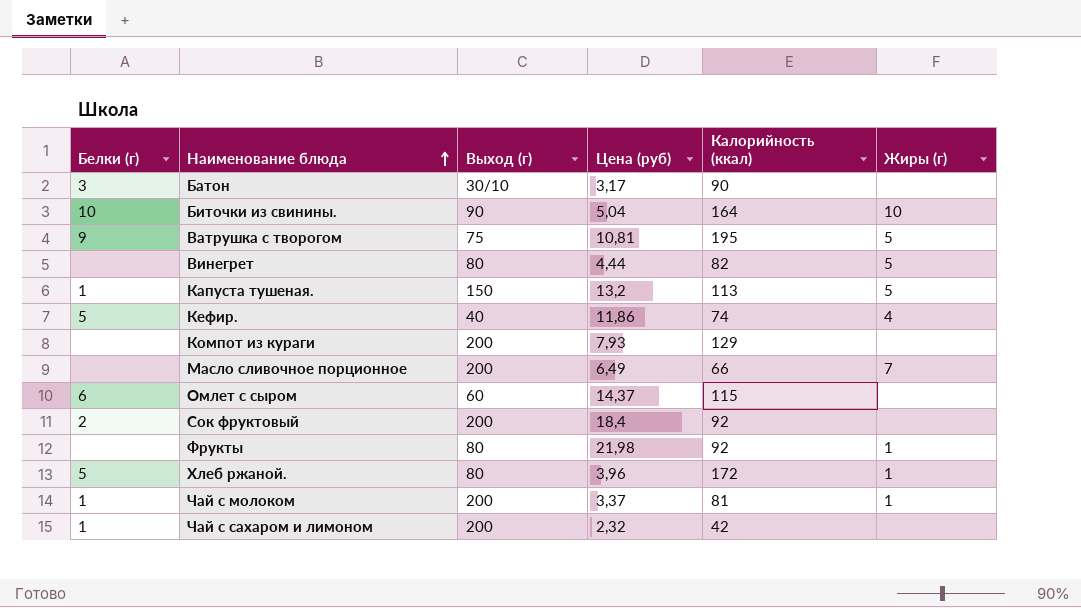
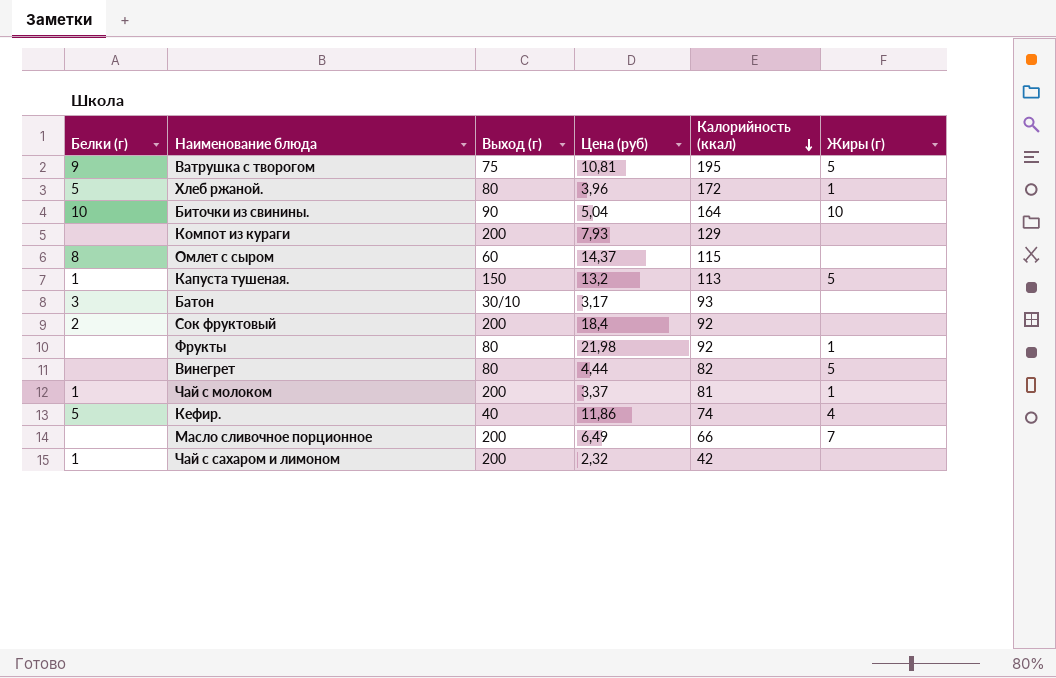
row order: Наименование блюда ascending -> Калорийность (ккал) descending
Омлет с сыром | Белки (г): 6 -> 8
Батон | Калорийность (ккал): 90 -> 93

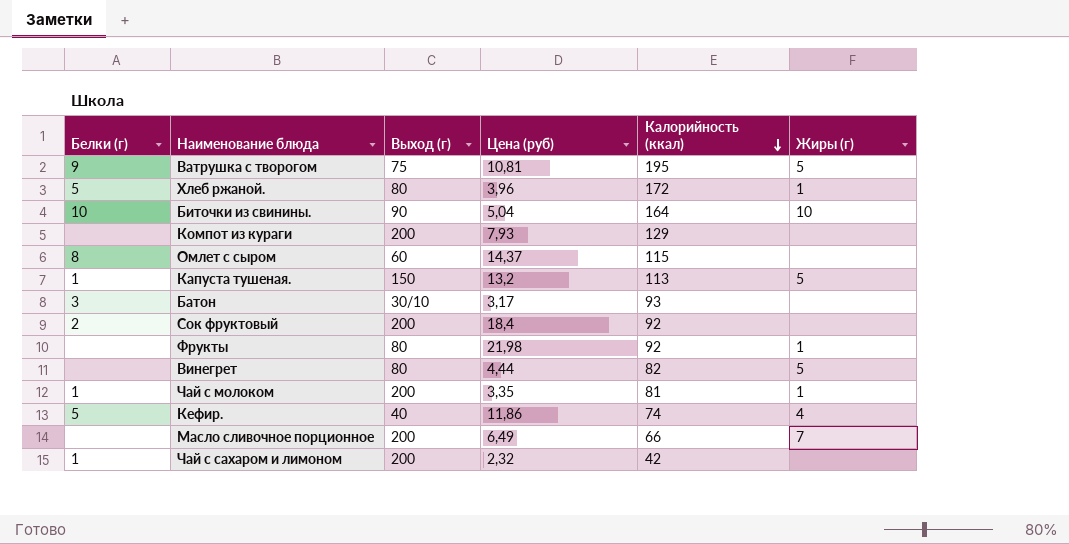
Чай с молоком | Цена (руб): 3,37 -> 3,35

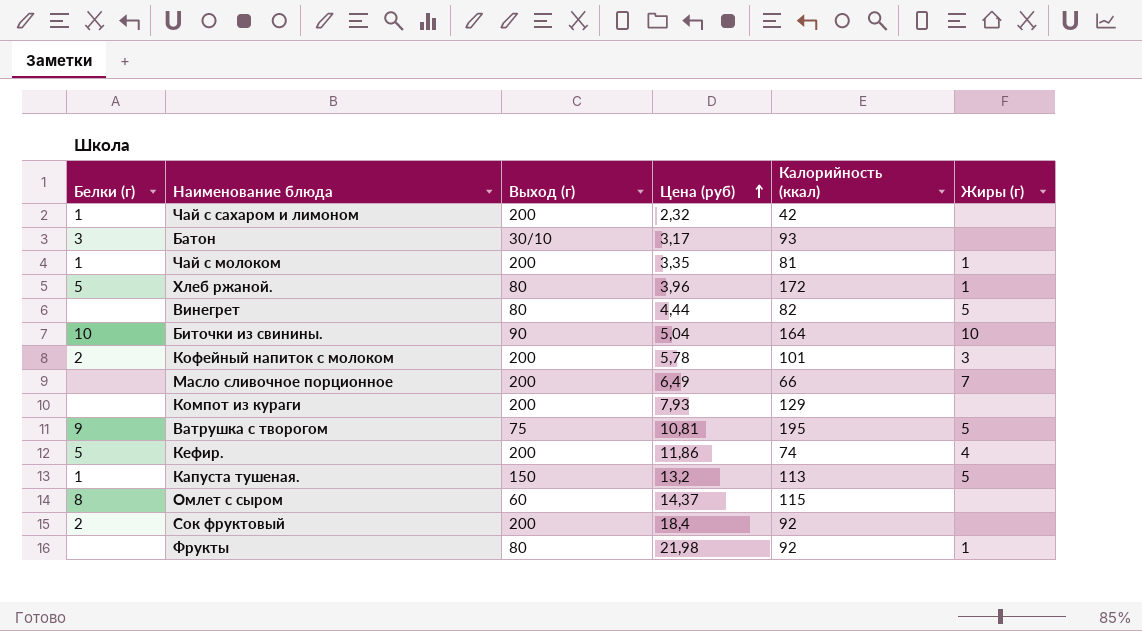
row order: Калорийность (ккал) descending -> Цена (руб) ascending
row Кофейный напиток с молоком: none -> 2 | 200 | 5,78 | 101 | 3
Кефир. | Выход (г): 40 -> 200

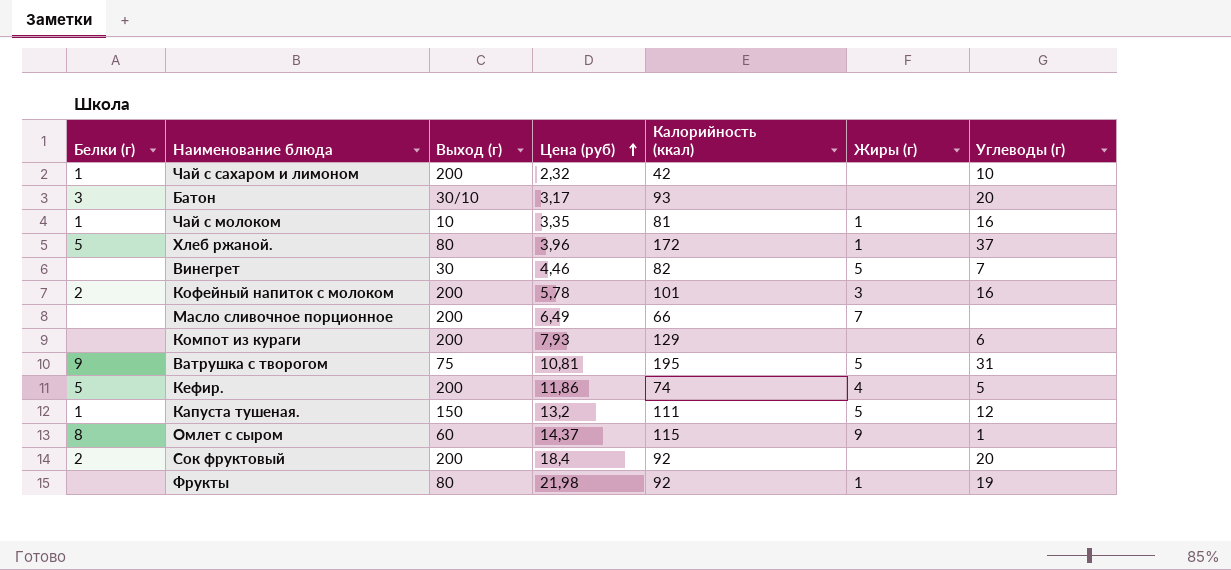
column Углеводы (г) | position: none -> 7
row Биточки из свинины.: 10 | 90 | 5,04 | 164 | 10 -> none
Чай с молоком | Выход (г): 200 -> 10
Винегрет | Выход (г): 80 -> 30
Винегрет | Цена (руб): 4,44 -> 4,46
Капуста тушеная. | Калорийность (ккал): 113 -> 111
Омлет с сыром | Жиры (г): none -> 9

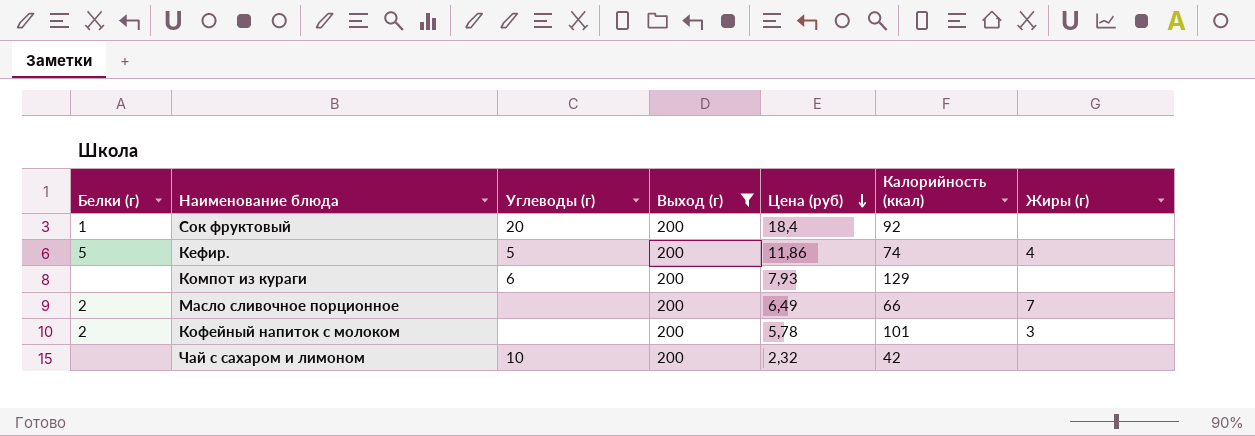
filter: none -> Выход (г) = 200
row order: Цена (руб) ascending -> Цена (руб) descending
column Углеводы (г) | position: 7 -> 3
Сок фруктовый | Белки (г): 2 -> 1
Масло сливочное порционное | Белки (г): none -> 2
Кофейный напиток с молоком | Углеводы (г): 16 -> none
Чай с сахаром и лимоном | Белки (г): 1 -> none

